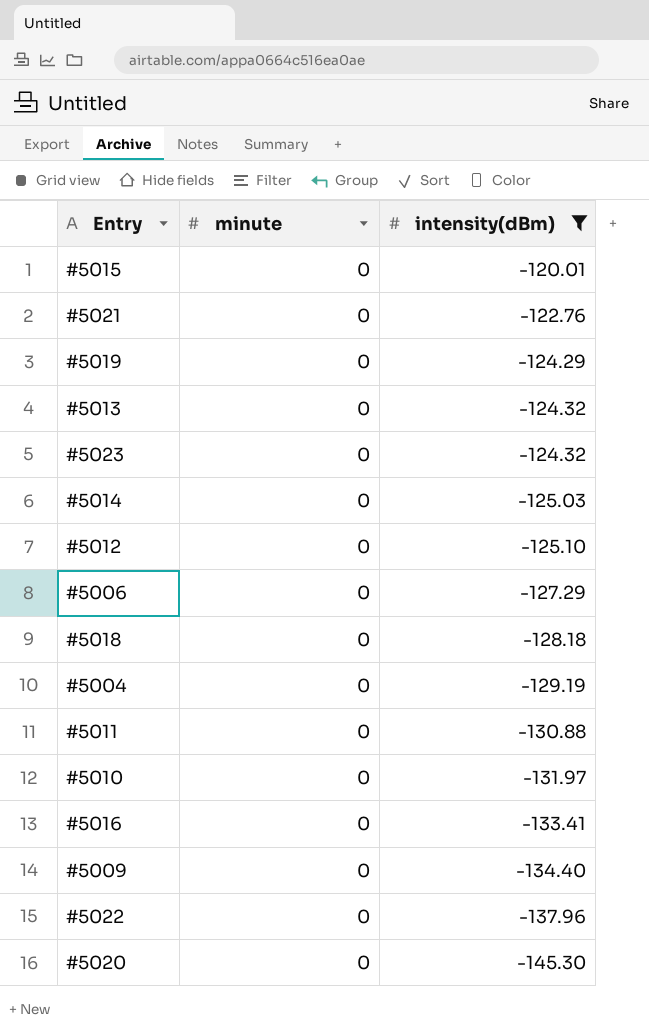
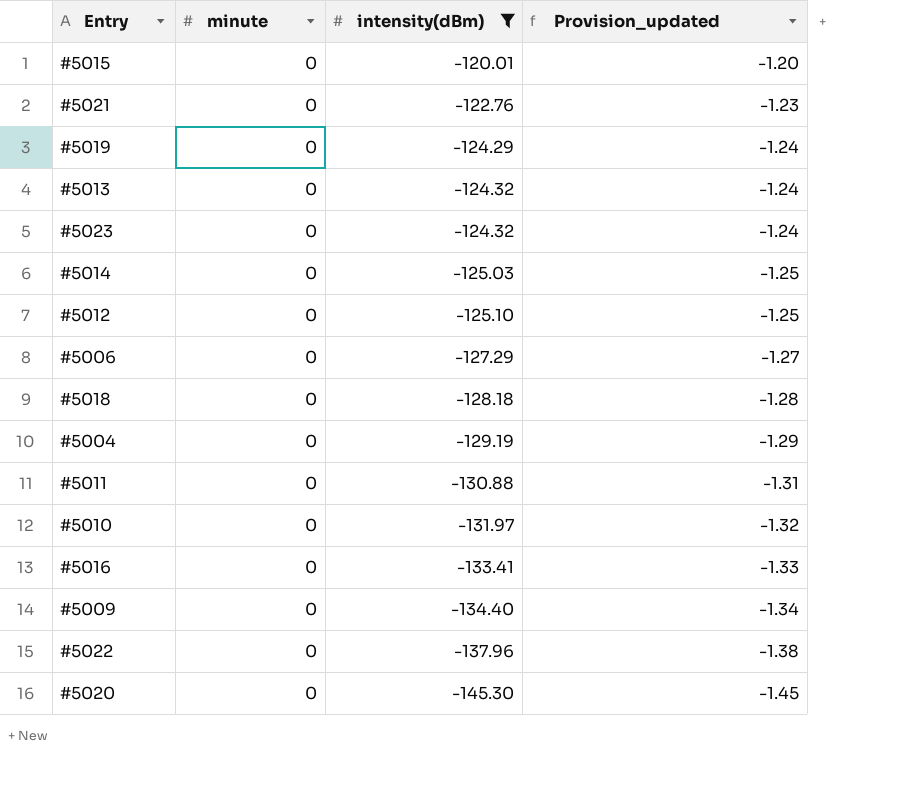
column Provision_updated | formula: none -> [intensity(dBm)] * 0.01

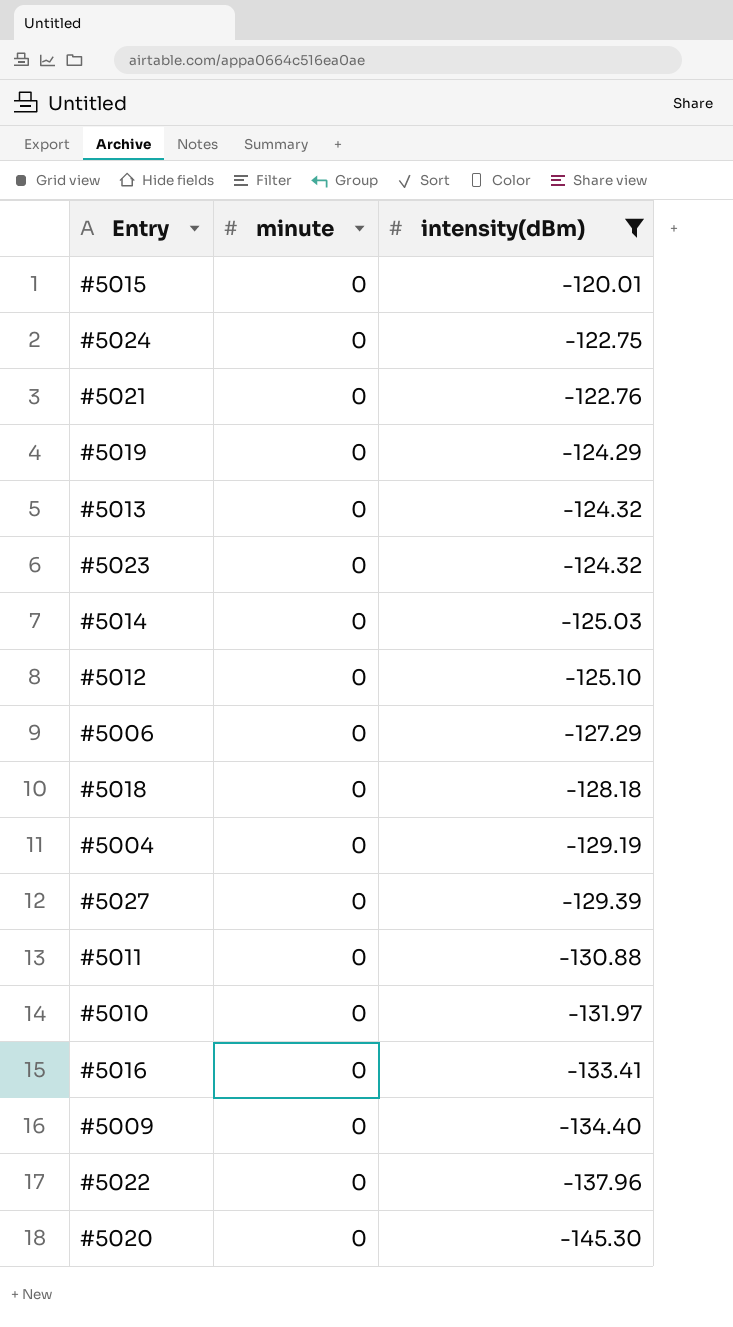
column Provision_updated | formula: [intensity(dBm)] * 0.01 -> none
row #5024: none -> 0 | -122.75
row #5027: none -> 0 | -129.39

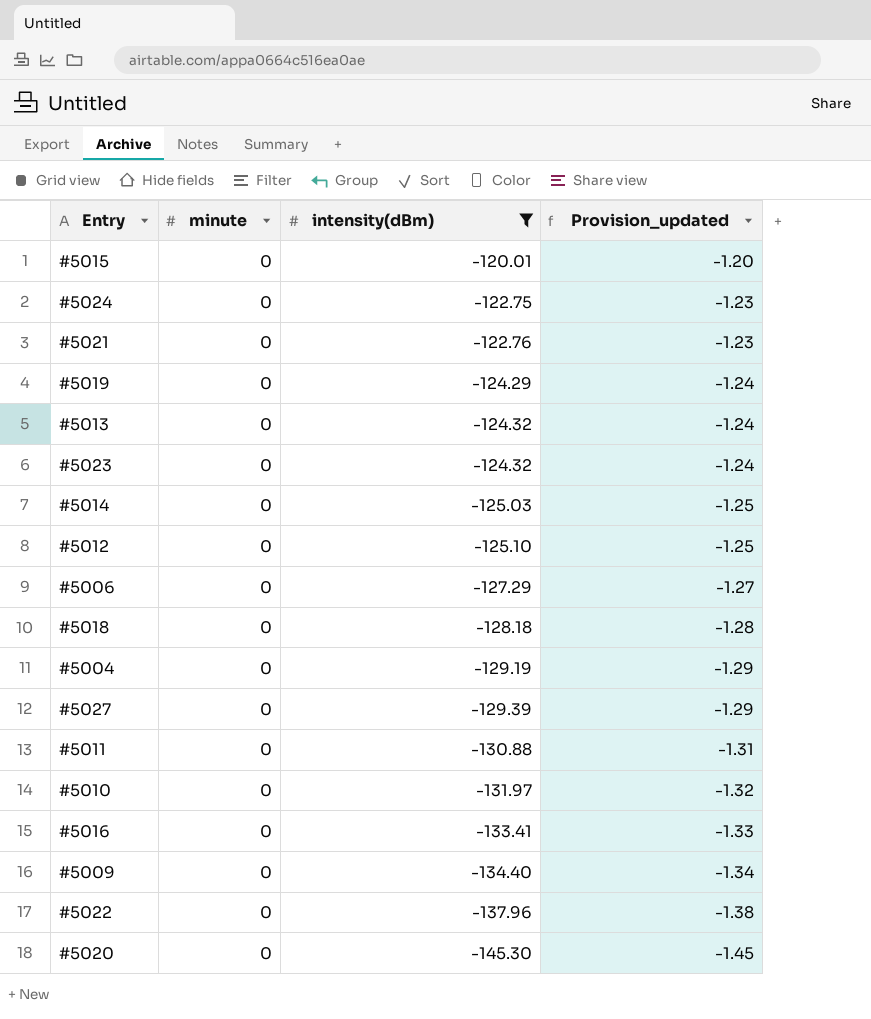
column Provision_updated | formula: none -> [intensity(dBm)] * 0.01

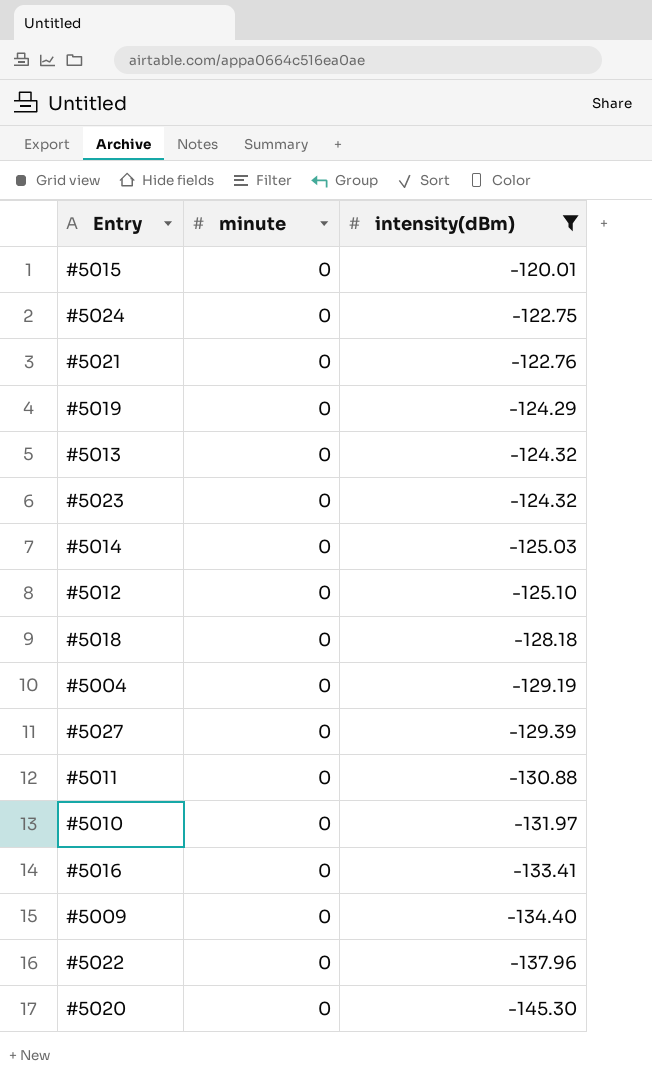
column Provision_updated | formula: [intensity(dBm)] * 0.01 -> none
row #5006: 0 | -127.29 | -1.27 -> none

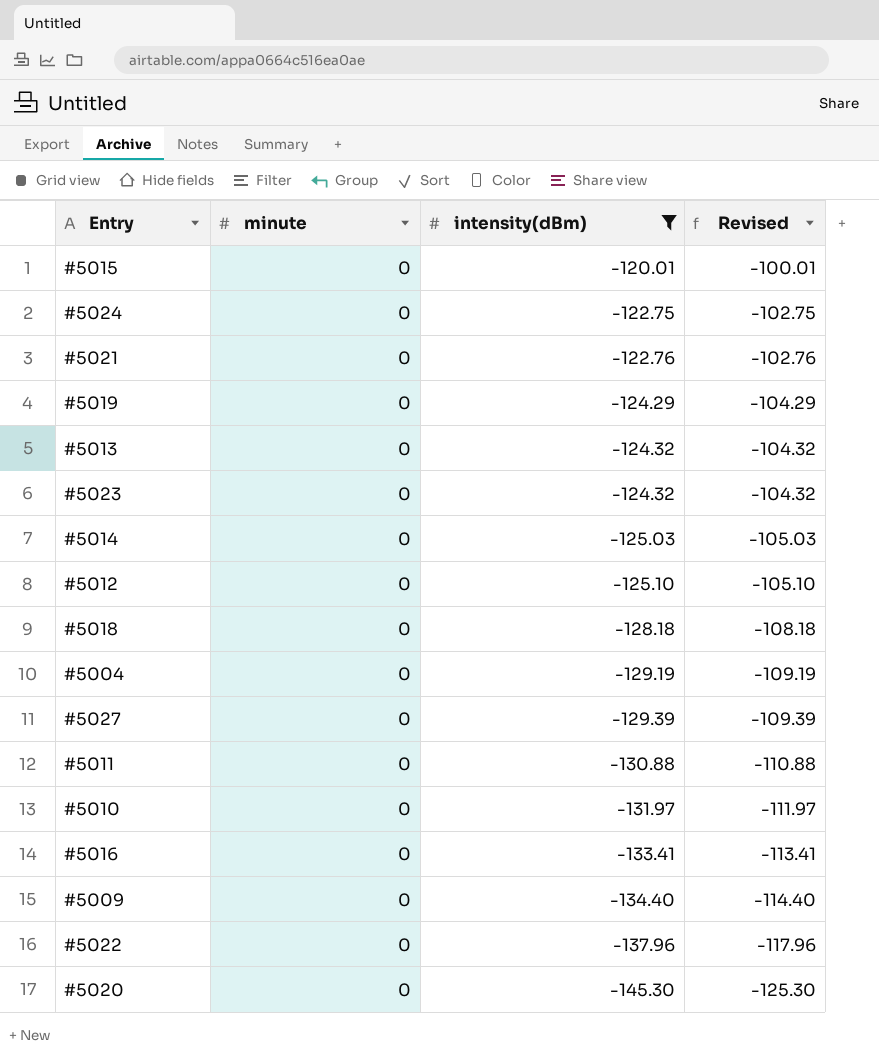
column Revised | formula: none -> [intensity(dBm)] + 20

